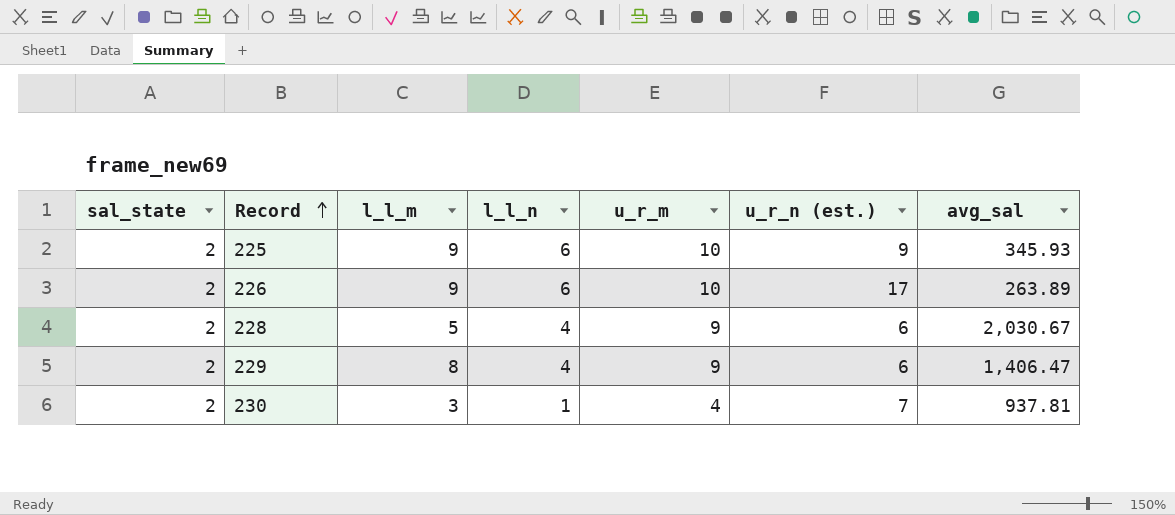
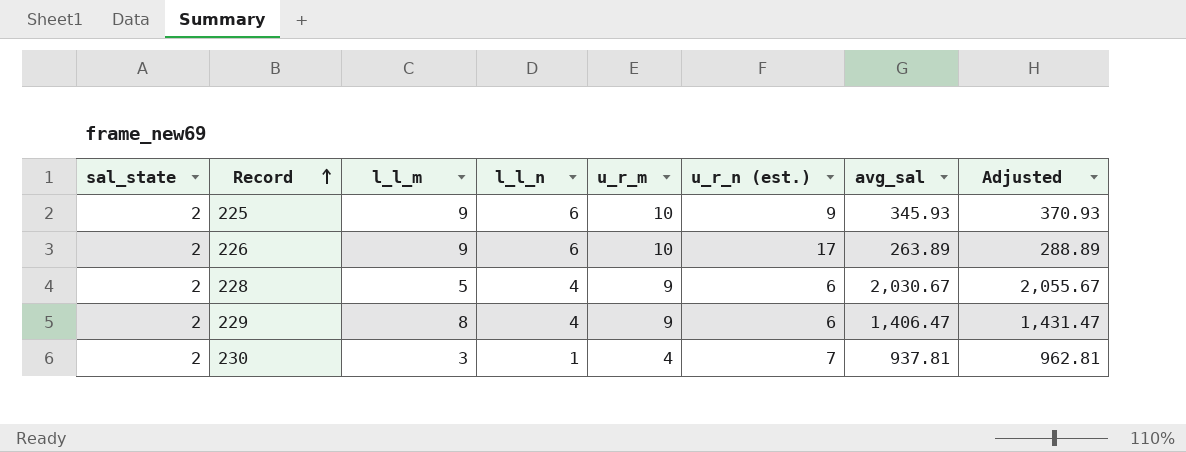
column Adjusted | formula: none -> [avg_sal] + 25

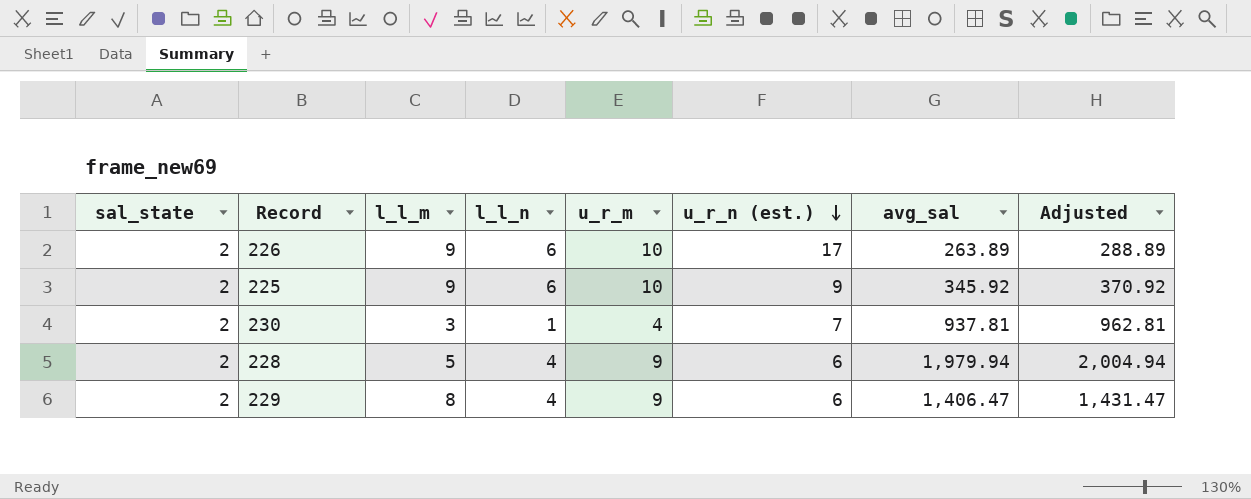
row order: Record ascending -> u_r_n (est.) descending
225 | avg_sal: 345.93 -> 345.92
225 | Adjusted: 370.93 -> 370.92
228 | avg_sal: 2,030.67 -> 1,979.94
228 | Adjusted: 2,055.67 -> 2,004.94

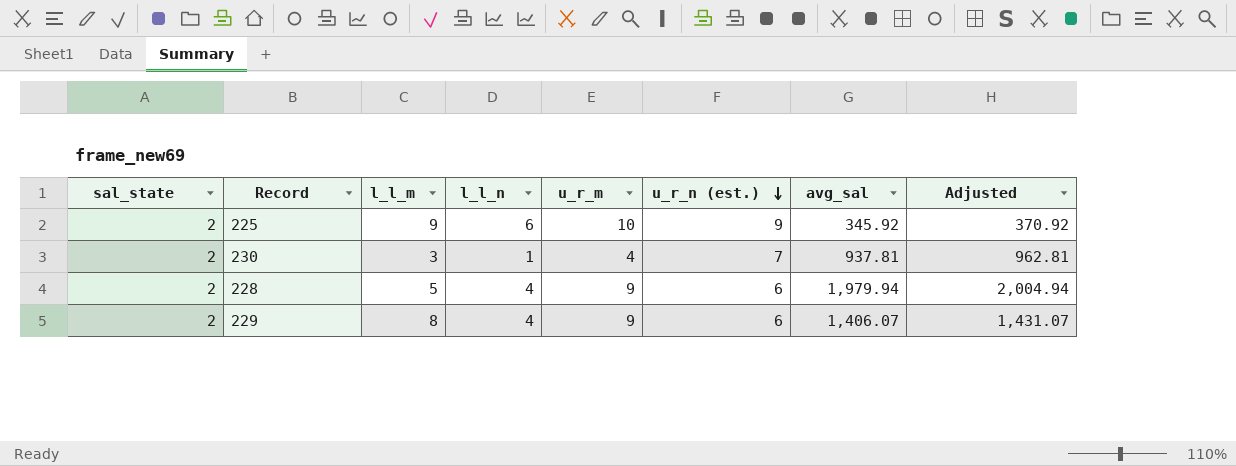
row 226: 2 | 9 | 6 | 10 | 17 | 263.89 | 288.89 -> none
229 | avg_sal: 1,406.47 -> 1,406.07
229 | Adjusted: 1,431.47 -> 1,431.07

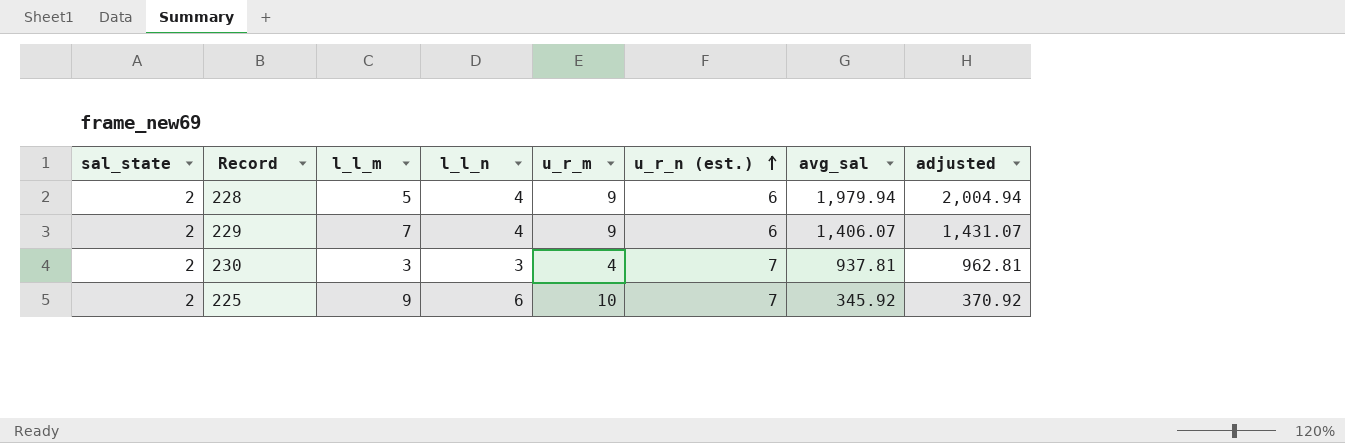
row order: u_r_n (est.) descending -> u_r_n (est.) ascending
column name: Adjusted -> adjusted
229 | l_l_m: 8 -> 7
230 | l_l_n: 1 -> 3
225 | u_r_n (est.): 9 -> 7

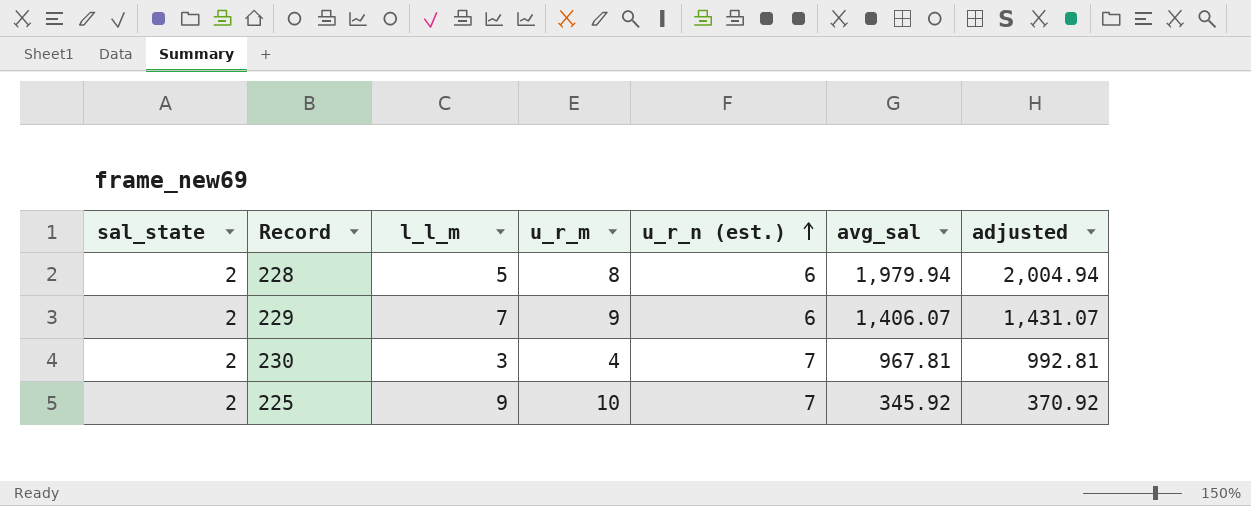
column l_l_n | position: 4 -> none
228 | u_r_m: 9 -> 8
230 | avg_sal: 937.81 -> 967.81
230 | adjusted: 962.81 -> 992.81

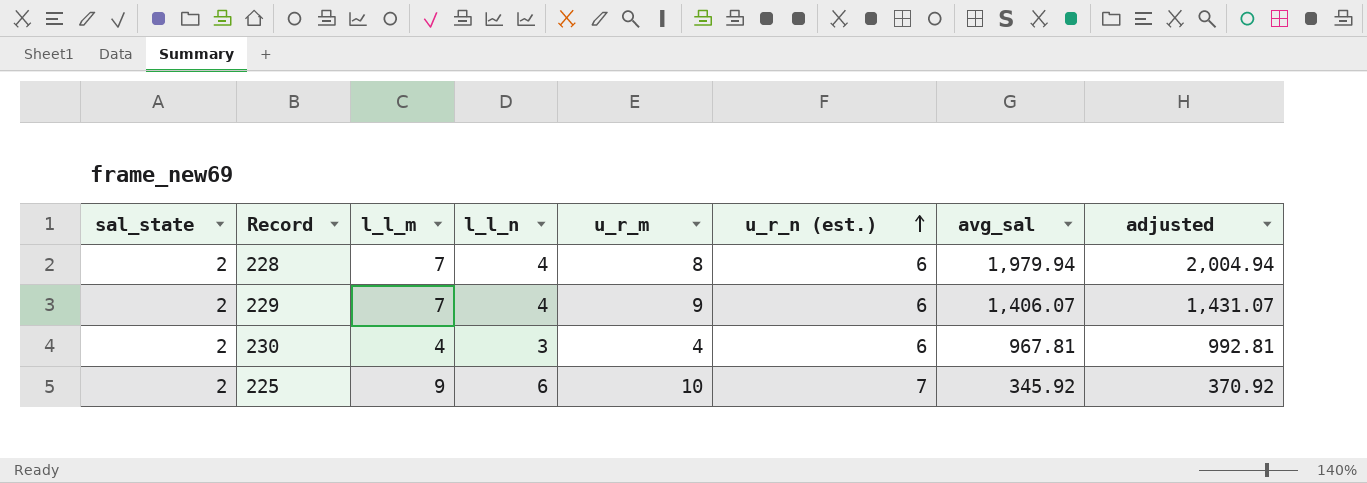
column l_l_n | position: none -> 4
228 | l_l_m: 5 -> 7
230 | l_l_m: 3 -> 4
230 | u_r_n (est.): 7 -> 6

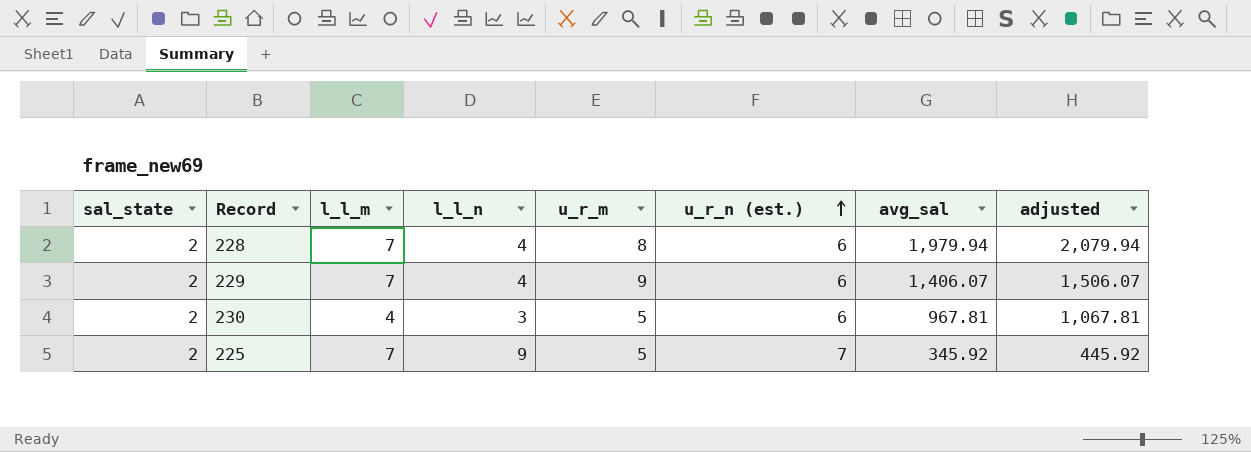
column adjusted | formula: [avg_sal] + 25 -> [avg_sal] + 100
230 | u_r_m: 4 -> 5
225 | l_l_m: 9 -> 7
225 | l_l_n: 6 -> 9
225 | u_r_m: 10 -> 5

